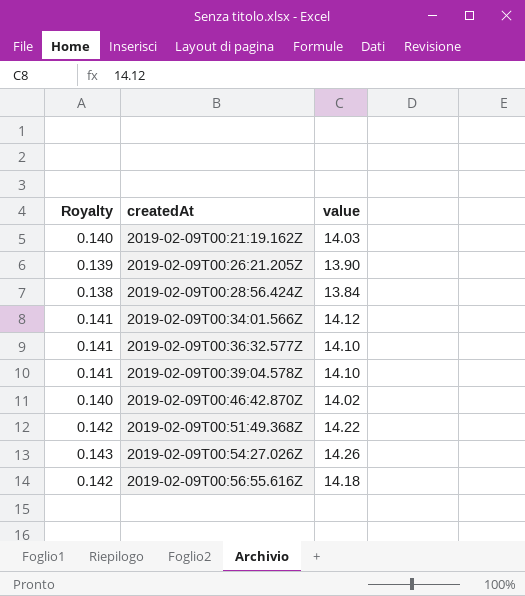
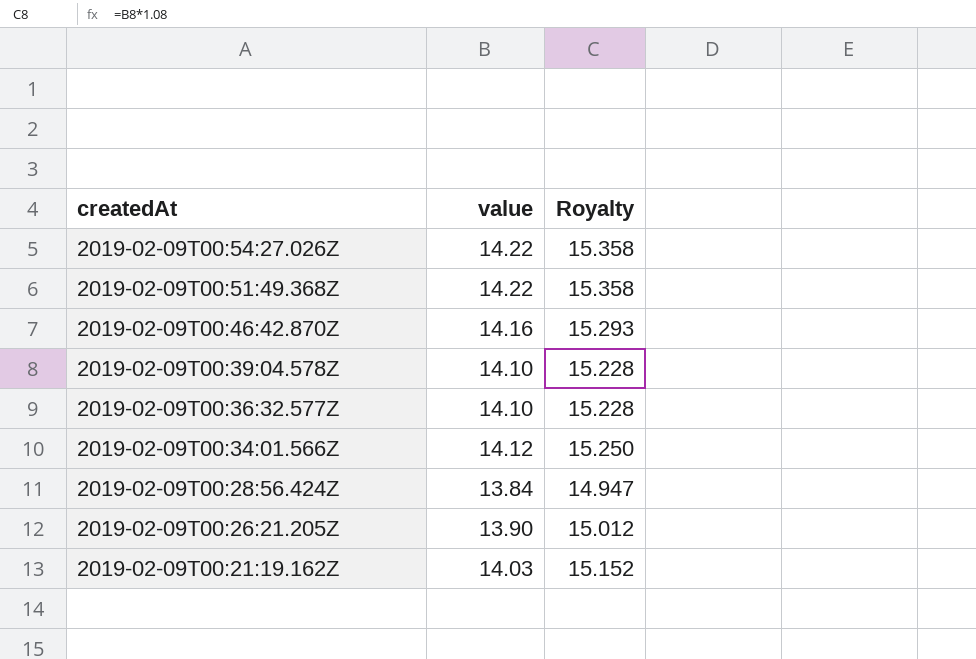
row order: createdAt ascending -> createdAt descending
column Royalty | formula: [value] * 0.01 -> [value] * 1.08
column Royalty | position: 1 -> 3
row 2019-02-09T00:56:55.616Z: 0.142 | 14.18 -> none
2019-02-09T00:54:27.026Z | value: 14.26 -> 14.22
2019-02-09T00:46:42.870Z | value: 14.02 -> 14.16

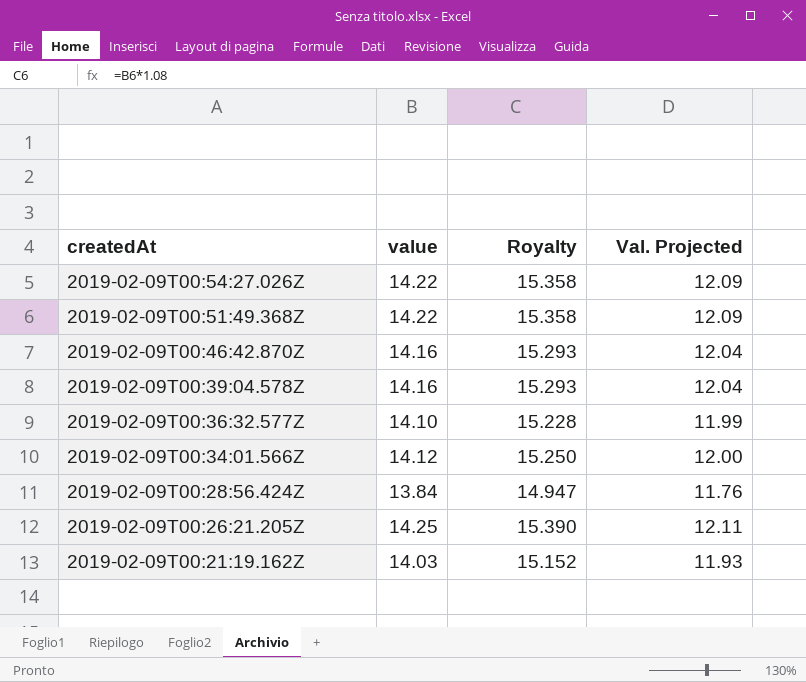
column Val. Projected | formula: none -> [value] * 0.85
2019-02-09T00:39:04.578Z | value: 14.10 -> 14.16
2019-02-09T00:39:04.578Z | Royalty: 15.228 -> 15.293
2019-02-09T00:26:21.205Z | value: 13.90 -> 14.25
2019-02-09T00:26:21.205Z | Royalty: 15.012 -> 15.390

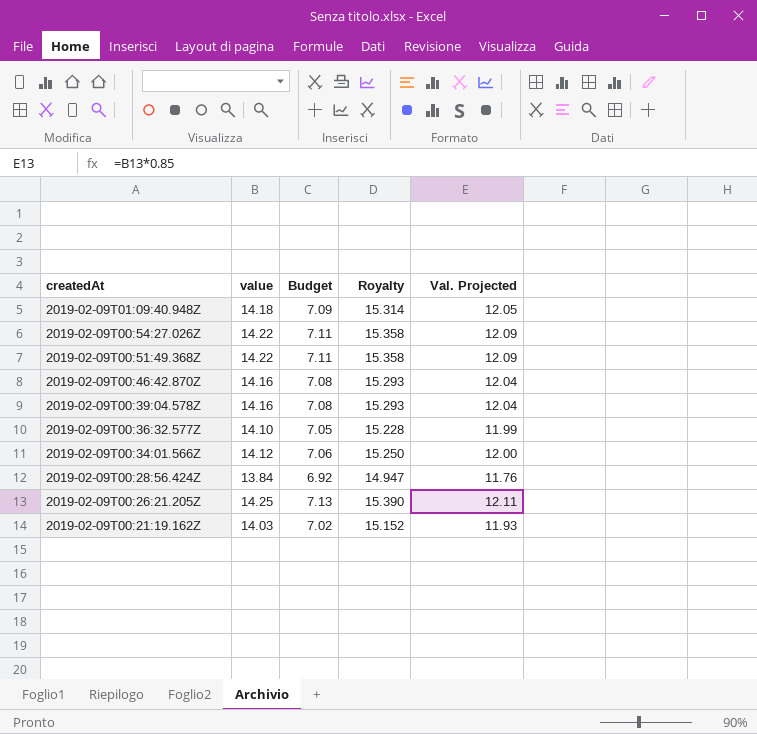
column Budget | formula: none -> [value] * 0.5
row 2019-02-09T01:09:40.948Z: none -> 14.18 | 7.09 | 15.314 | 12.05

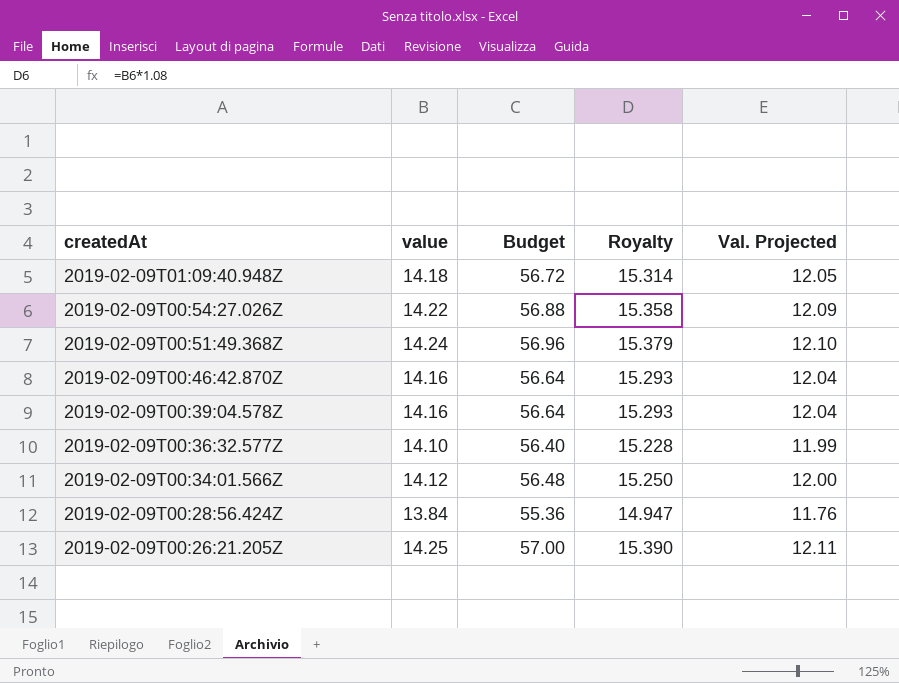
column Budget | formula: [value] * 0.5 -> [value] * 4
row 2019-02-09T00:21:19.162Z: 14.03 | 7.02 | 15.152 | 11.93 -> none
2019-02-09T00:51:49.368Z | value: 14.22 -> 14.24
2019-02-09T00:51:49.368Z | Royalty: 15.358 -> 15.379
2019-02-09T00:51:49.368Z | Val. Projected: 12.09 -> 12.10

